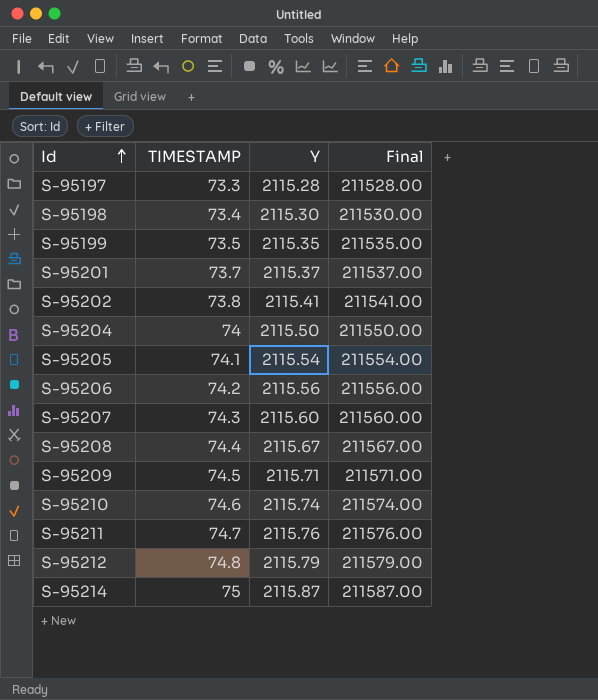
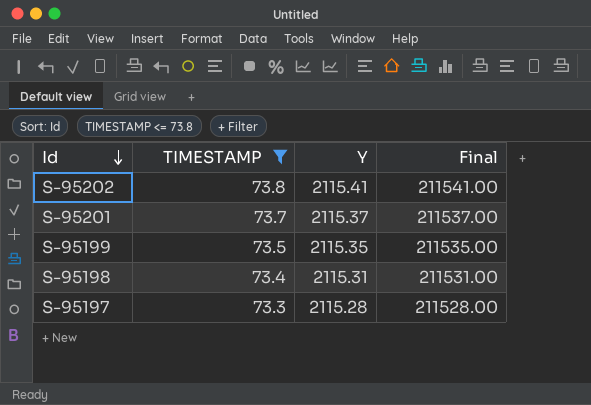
filter: none -> TIMESTAMP <= 73.8
row order: Id ascending -> Id descending
S-95198 | Y: 2115.30 -> 2115.31
S-95198 | Final: 211530.00 -> 211531.00

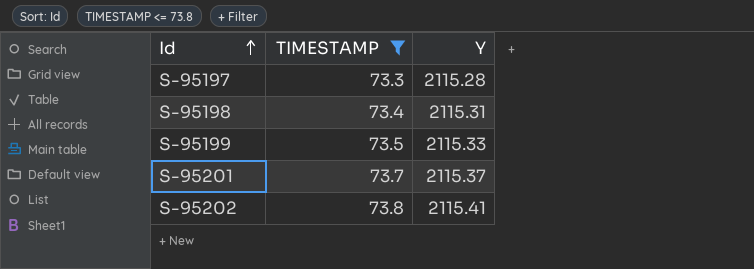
row order: Id descending -> Id ascending
column Final | formula: [Y] * 100 -> none
S-95199 | Y: 2115.35 -> 2115.33

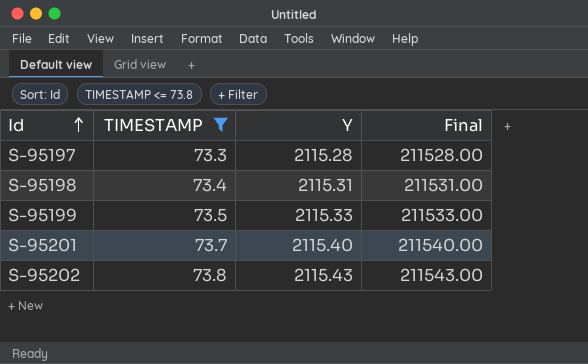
column Final | formula: none -> [Y] * 100
S-95201 | Y: 2115.37 -> 2115.40
S-95202 | Y: 2115.41 -> 2115.43

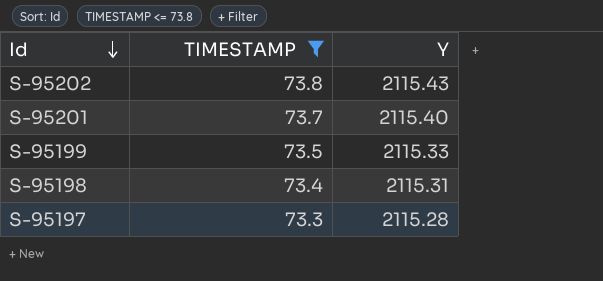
row order: Id ascending -> Id descending
column Final | formula: [Y] * 100 -> none

